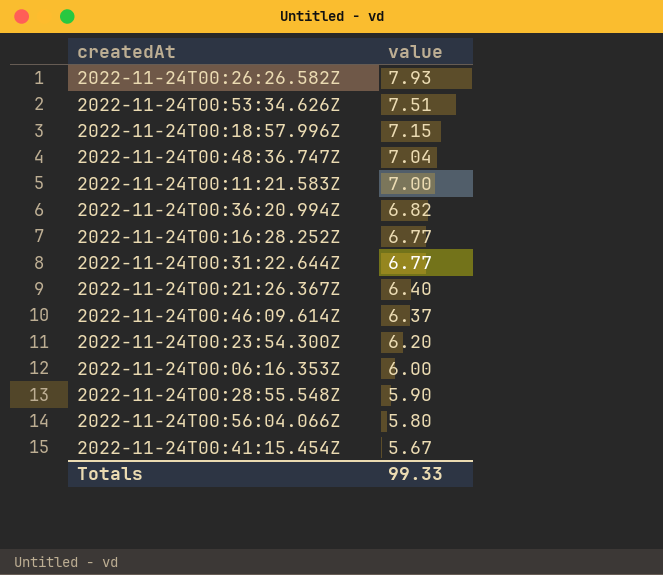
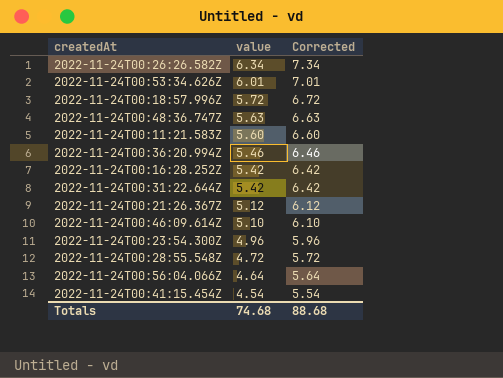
column Corrected | formula: none -> [value] + 1
row 2022-11-24T00:06:16.353Z: 6.00 -> none
2022-11-24T00:26:26.582Z | value: 7.93 -> 6.34
2022-11-24T00:53:34.626Z | value: 7.51 -> 6.01
2022-11-24T00:18:57.996Z | value: 7.15 -> 5.72
2022-11-24T00:48:36.747Z | value: 7.04 -> 5.63
2022-11-24T00:11:21.583Z | value: 7.00 -> 5.60
2022-11-24T00:36:20.994Z | value: 6.82 -> 5.46
2022-11-24T00:16:28.252Z | value: 6.77 -> 5.42
2022-11-24T00:31:22.644Z | value: 6.77 -> 5.42
2022-11-24T00:21:26.367Z | value: 6.40 -> 5.12
2022-11-24T00:46:09.614Z | value: 6.37 -> 5.10
2022-11-24T00:23:54.300Z | value: 6.20 -> 4.96
2022-11-24T00:28:55.548Z | value: 5.90 -> 4.72
2022-11-24T00:56:04.066Z | value: 5.80 -> 4.64
2022-11-24T00:41:15.454Z | value: 5.67 -> 4.54
Totals | value: 99.33 -> 74.68

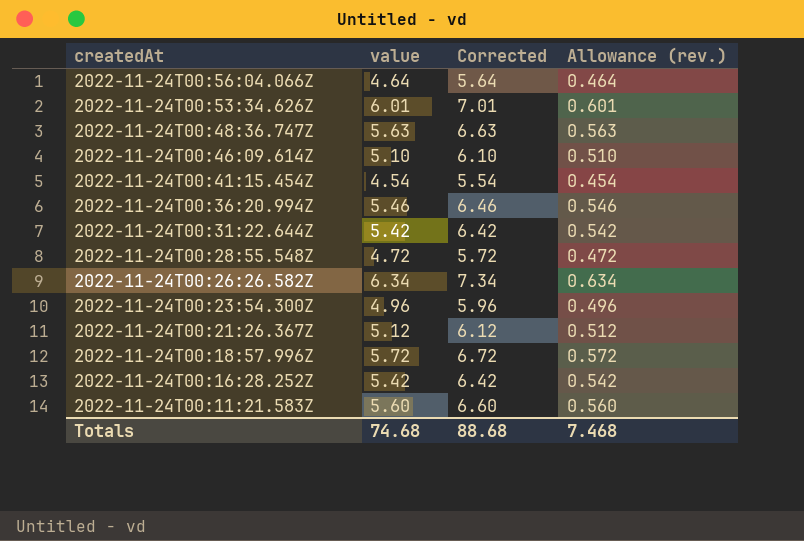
row order: value descending -> createdAt descending
column Allowance (rev.) | formula: none -> [value] * 0.1

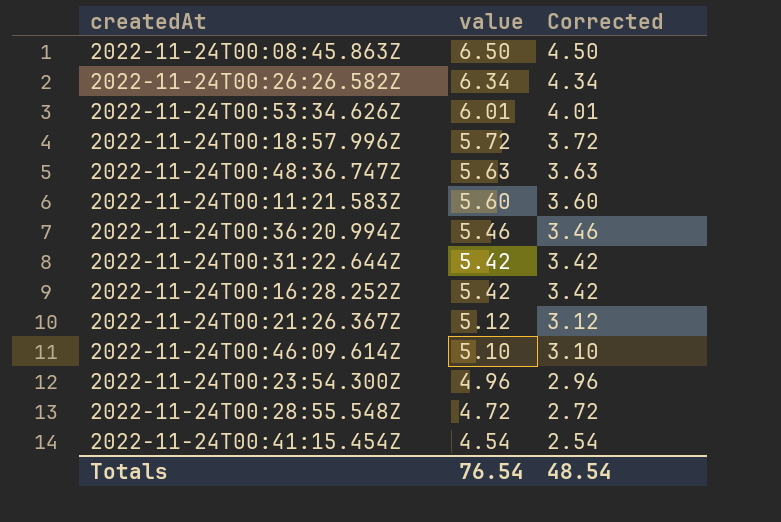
row order: createdAt descending -> value descending
column Allowance (rev.) | formula: [value] * 0.1 -> none
column Corrected | formula: [value] + 1 -> [value] - 2
row 2022-11-24T00:56:04.066Z: 4.64 | 5.64 | 0.464 -> none
row 2022-11-24T00:08:45.863Z: none -> 6.50 | 4.50
Totals | value: 74.68 -> 76.54
Totals | Corrected: 88.68 -> 48.54

